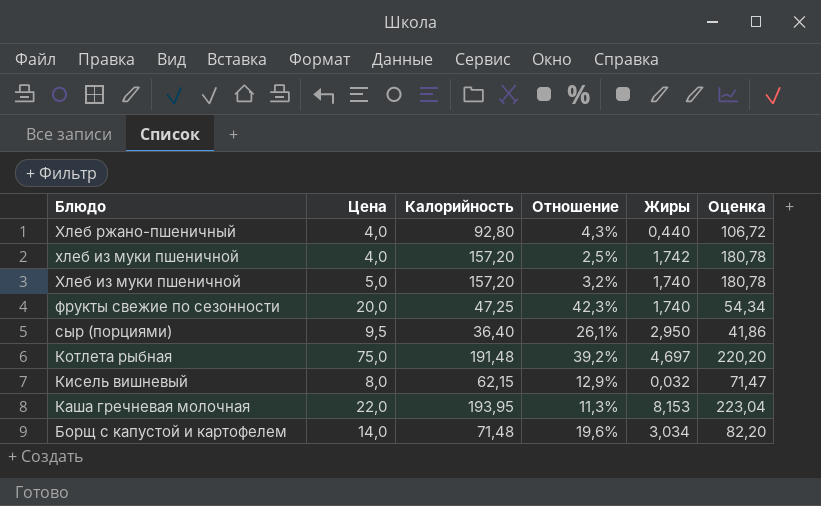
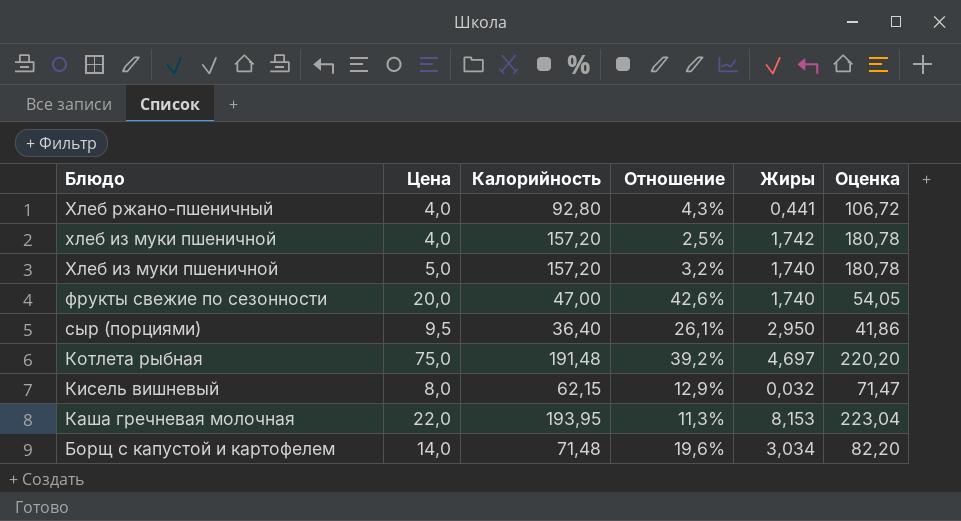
Хлеб ржано-пшеничный | Жиры: 0,440 -> 0,441
фрукты свежие по сезонности | Калорийность: 47,25 -> 47,00
фрукты свежие по сезонности | Отношение: 42,3% -> 42,6%
фрукты свежие по сезонности | Оценка: 54,34 -> 54,05

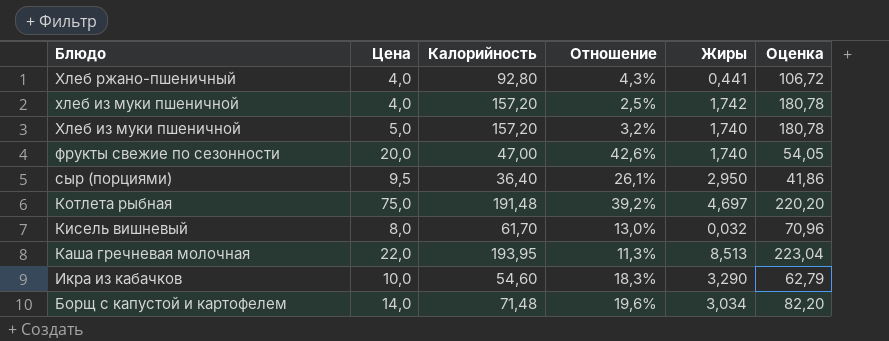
Кисель вишневый | Калорийность: 62,15 -> 61,70
Кисель вишневый | Отношение: 12,9% -> 13,0%
Кисель вишневый | Оценка: 71,47 -> 70,96
Каша гречневая молочная | Жиры: 8,153 -> 8,513
row Икра из кабачков: none -> 10,0 | 54,60 | 18,3% | 3,290 | 62,79

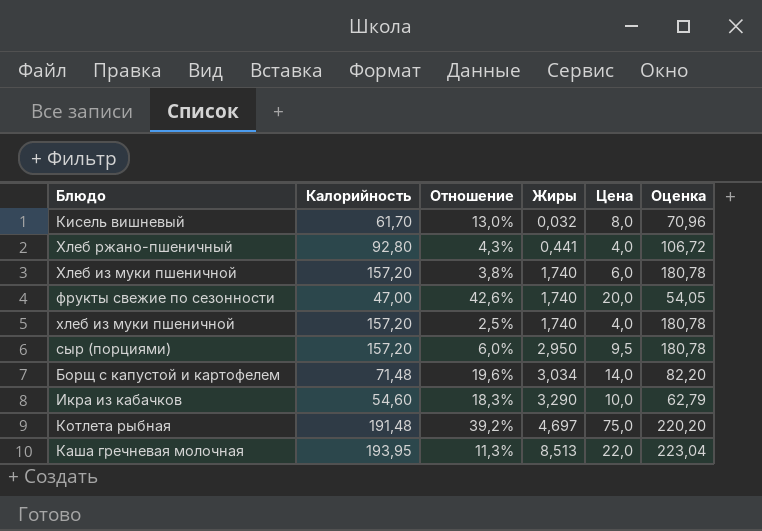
row order: Блюдо descending -> Жиры ascending
column Цена | position: 2 -> 5
Хлеб из муки пшеничной | Отношение: 3,2% -> 3,8%
Хлеб из муки пшеничной | Цена: 5,0 -> 6,0
хлеб из муки пшеничной | Жиры: 1,742 -> 1,740
сыр (порциями) | Калорийность: 36,40 -> 157,20
сыр (порциями) | Отношение: 26,1% -> 6,0%
сыр (порциями) | Оценка: 41,86 -> 180,78

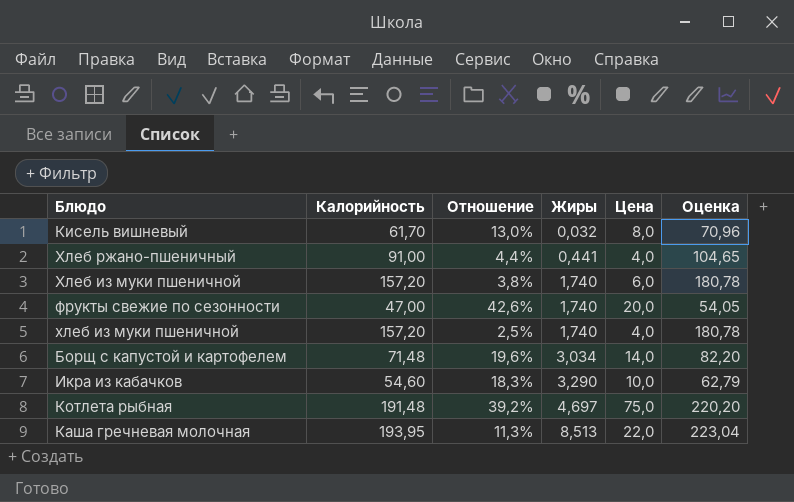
row сыр (порциями): 157,20 | 6,0% | 2,950 | 9,5 | 180,78 -> none
Хлеб ржано-пшеничный | Калорийность: 92,80 -> 91,00
Хлеб ржано-пшеничный | Отношение: 4,3% -> 4,4%
Хлеб ржано-пшеничный | Оценка: 106,72 -> 104,65

